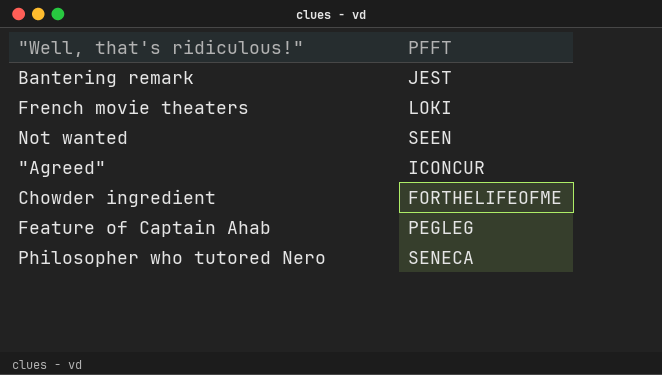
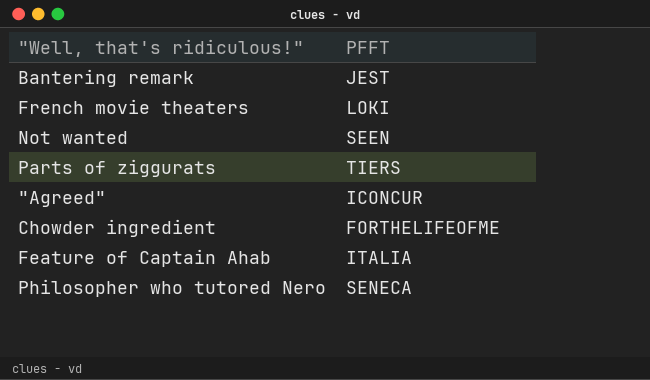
row Parts of ziggurats: none -> TIERS
Feature of Captain Ahab | PFFT: PEGLEG -> ITALIA

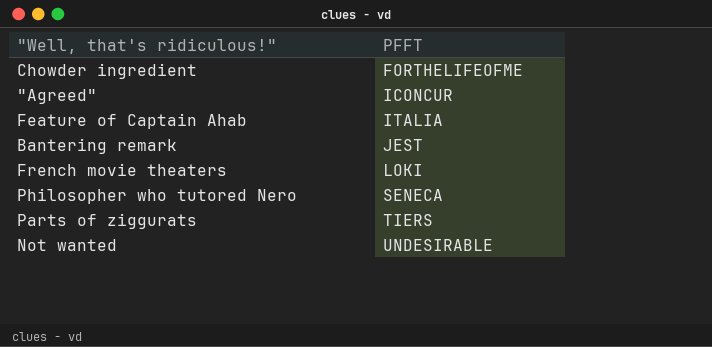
row order: none -> PFFT ascending
Not wanted | PFFT: SEEN -> UNDESIRABLE

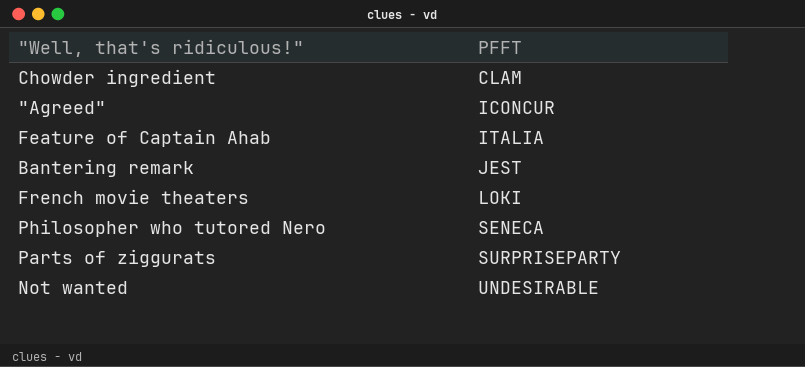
Chowder ingredient | PFFT: FORTHELIFEOFME -> CLAM
Parts of ziggurats | PFFT: TIERS -> SURPRISEPARTY

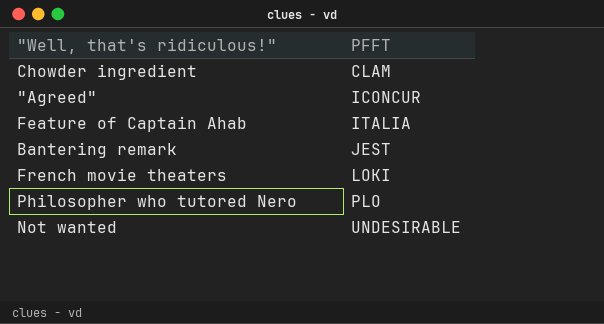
row Parts of ziggurats: SURPRISEPARTY -> none
Philosopher who tutored Nero | PFFT: SENECA -> PLO

